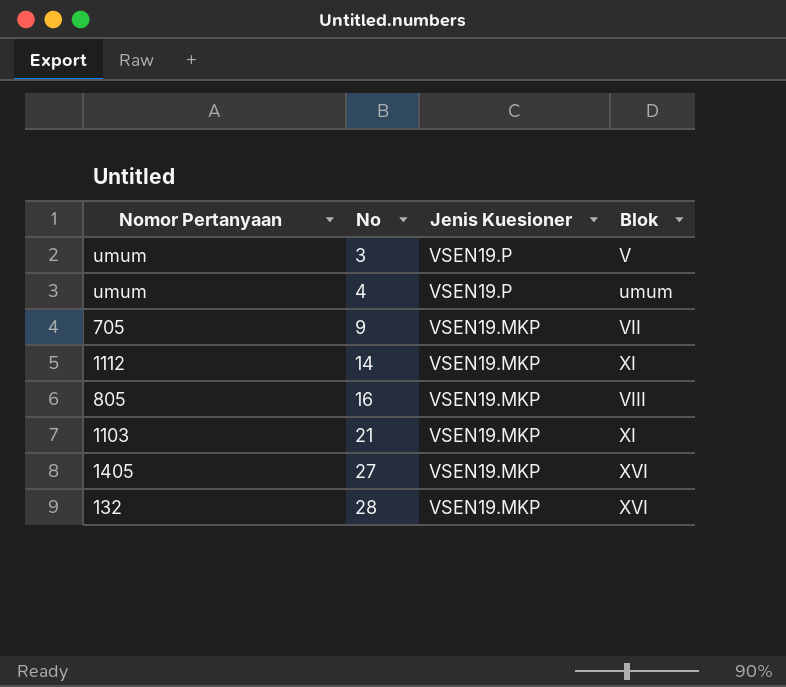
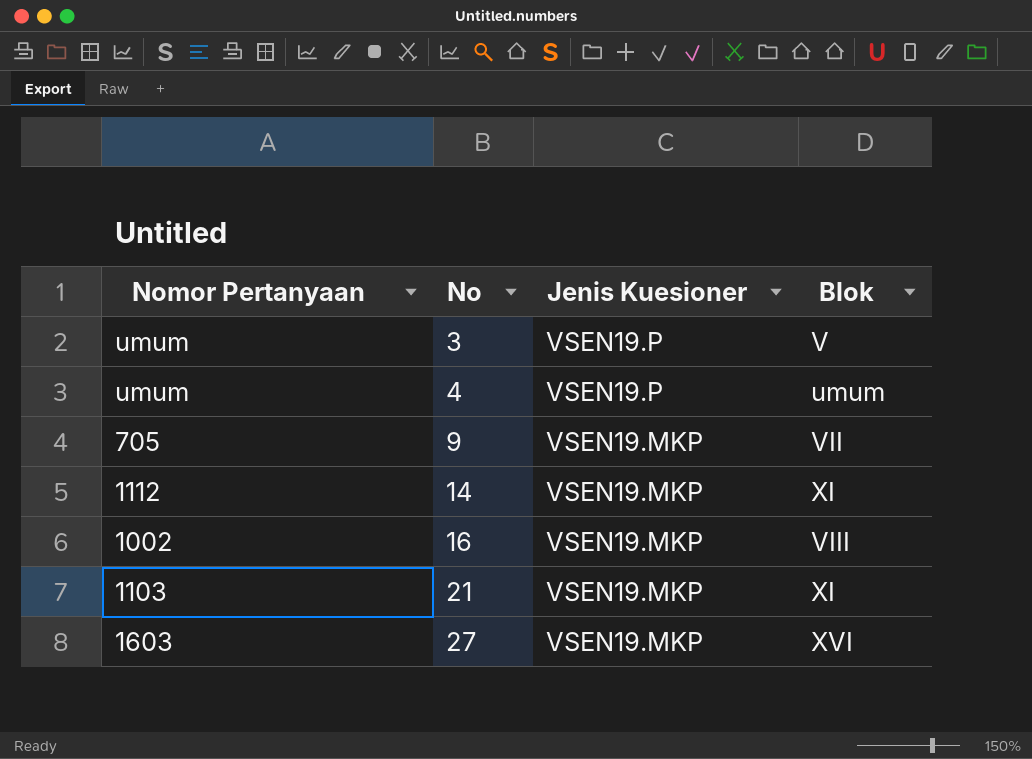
row 28: 132 | VSEN19.MKP | XVI -> none
16 | Nomor Pertanyaan: 805 -> 1002
27 | Nomor Pertanyaan: 1405 -> 1603

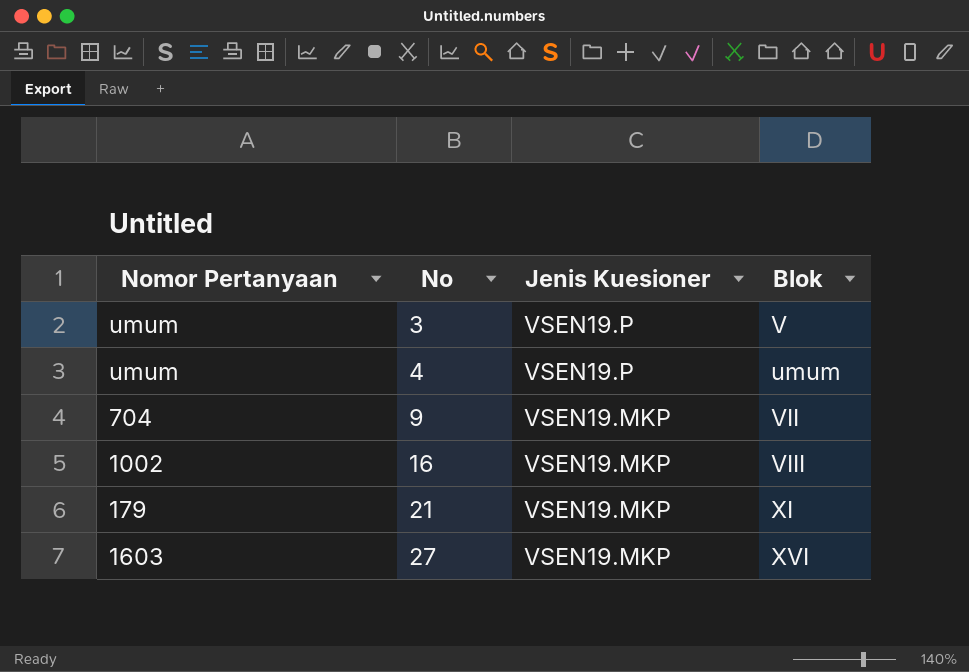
row 14: 1112 | VSEN19.MKP | XI -> none
9 | Nomor Pertanyaan: 705 -> 704
21 | Nomor Pertanyaan: 1103 -> 179

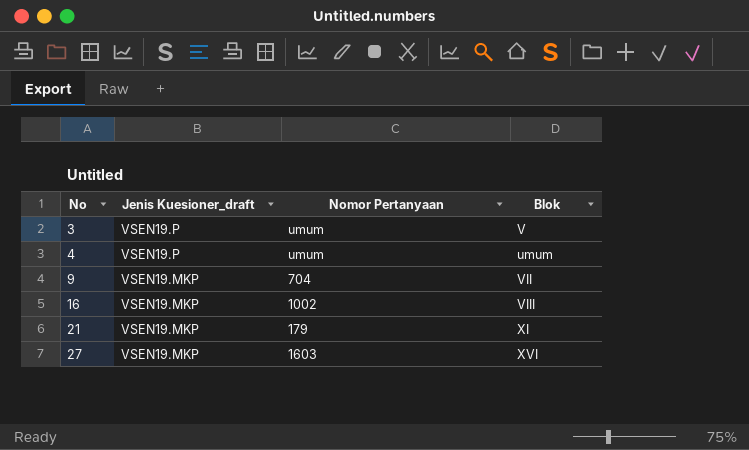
column name: Jenis Kuesioner -> Jenis Kuesioner_draft
column Nomor Pertanyaan | position: 1 -> 3

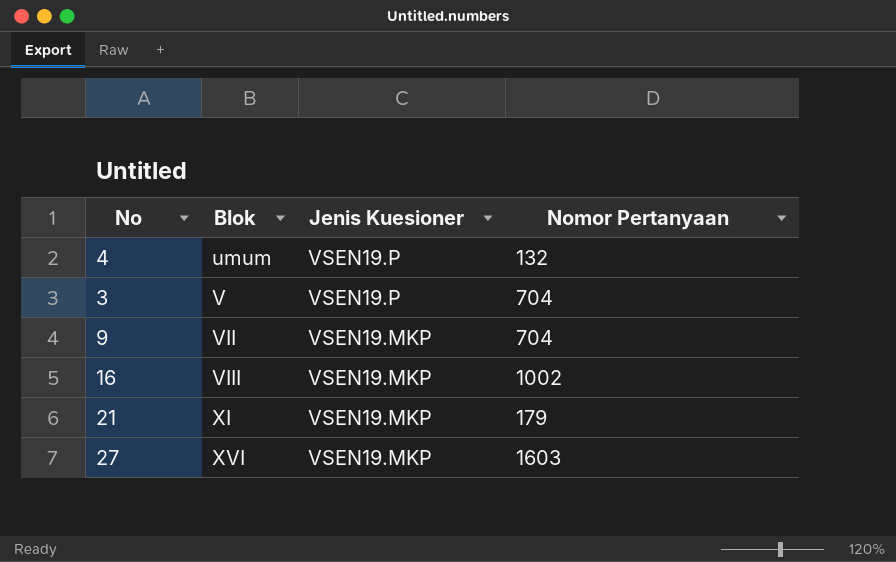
row order: No ascending -> Blok ascending
column Blok | position: 4 -> 2
column name: Jenis Kuesioner_draft -> Jenis Kuesioner
4 | Nomor Pertanyaan: umum -> 132
3 | Nomor Pertanyaan: umum -> 704

